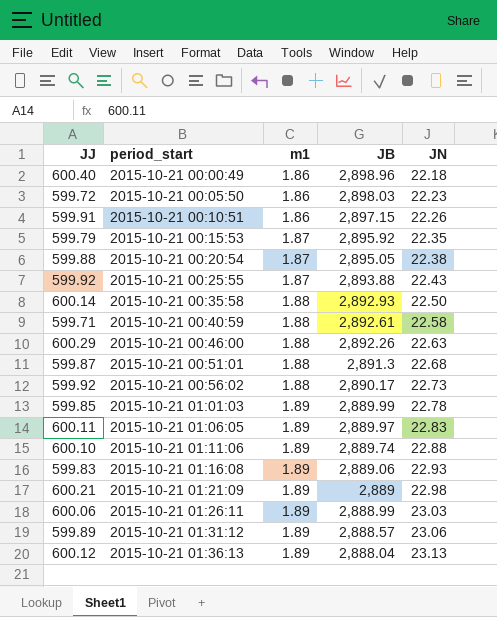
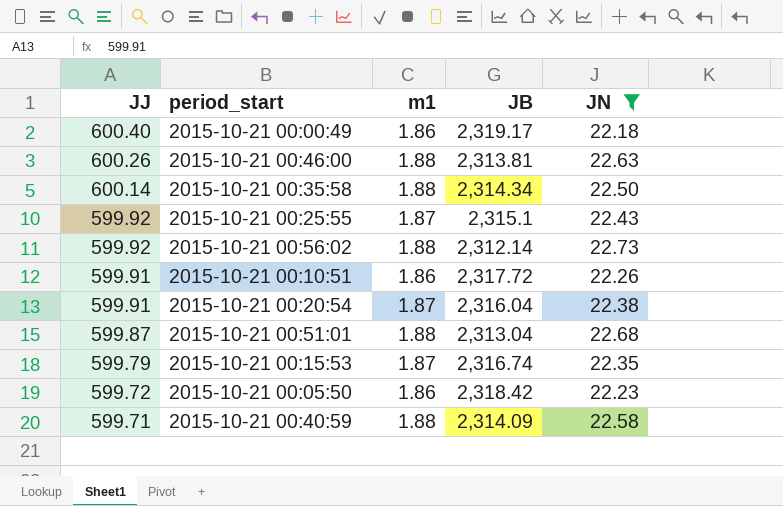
filter: none -> JN <= 22.73
row order: period_start ascending -> JJ descending
2015-10-21 00:00:49 | JB: 2,898.96 -> 2,319.17
2015-10-21 00:46:00 | JJ: 600.29 -> 600.26
2015-10-21 00:46:00 | JB: 2,892.26 -> 2,313.81
2015-10-21 00:35:58 | JB: 2,892.93 -> 2,314.34
2015-10-21 00:25:55 | JB: 2,893.88 -> 2,315.1
2015-10-21 00:56:02 | JB: 2,890.17 -> 2,312.14
2015-10-21 00:10:51 | JB: 2,897.15 -> 2,317.72
2015-10-21 00:20:54 | JJ: 599.88 -> 599.91
2015-10-21 00:20:54 | JB: 2,895.05 -> 2,316.04
2015-10-21 00:51:01 | JB: 2,891.3 -> 2,313.04
2015-10-21 00:15:53 | JB: 2,895.92 -> 2,316.74
2015-10-21 00:05:50 | JB: 2,898.03 -> 2,318.42
2015-10-21 00:40:59 | JB: 2,892.61 -> 2,314.09

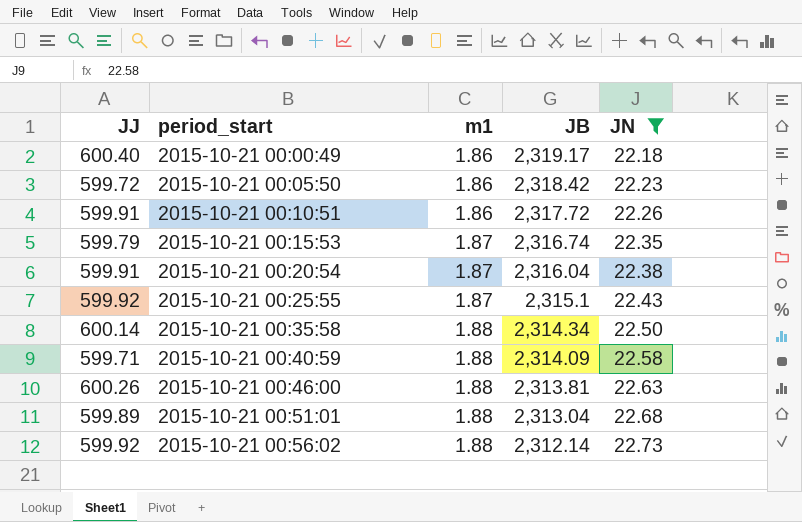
row order: JJ descending -> period_start ascending
2015-10-21 00:51:01 | JJ: 599.87 -> 599.89

